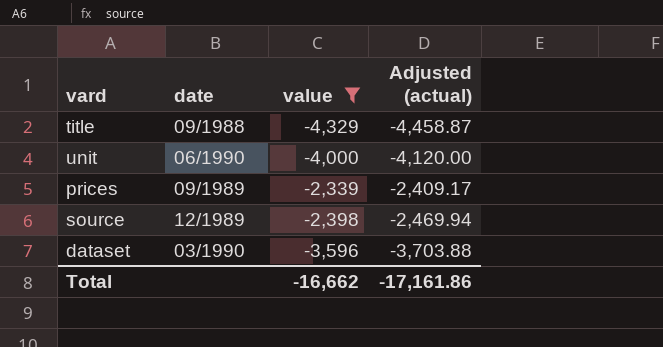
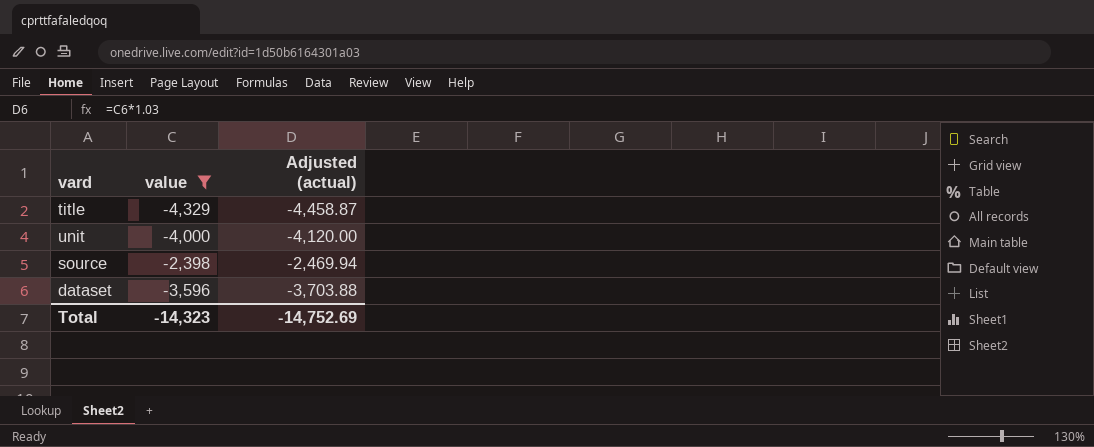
column date | position: 2 -> none
row prices: 09/1989 | -2,339 | -2,409.17 -> none
Total | value: -16,662 -> -14,323
Total | Adjusted (actual): -17,161.86 -> -14,752.69

